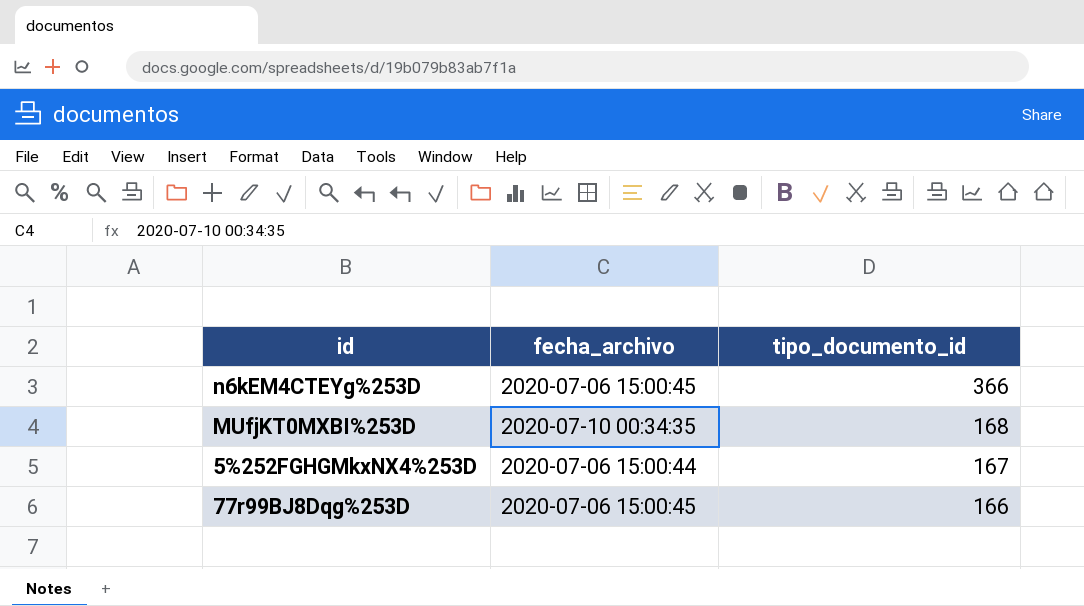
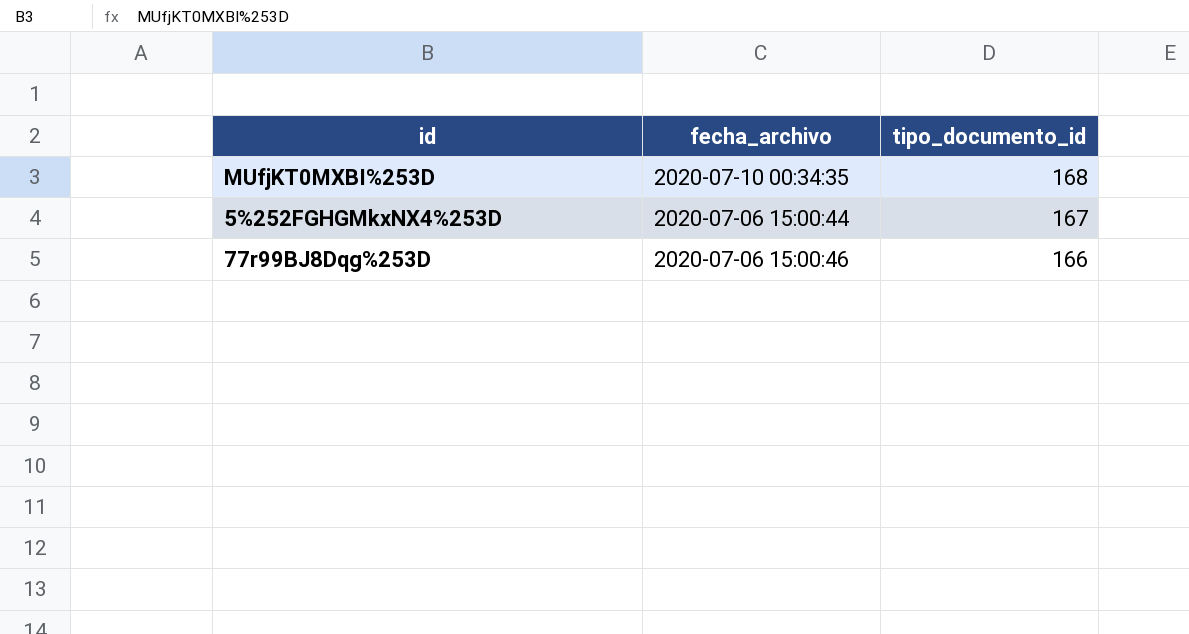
row n6kEM4CTEYg%253D: 2020-07-06 15:00:45 | 366 -> none
77r99BJ8Dqg%253D | fecha_archivo: 2020-07-06 15:00:45 -> 2020-07-06 15:00:46

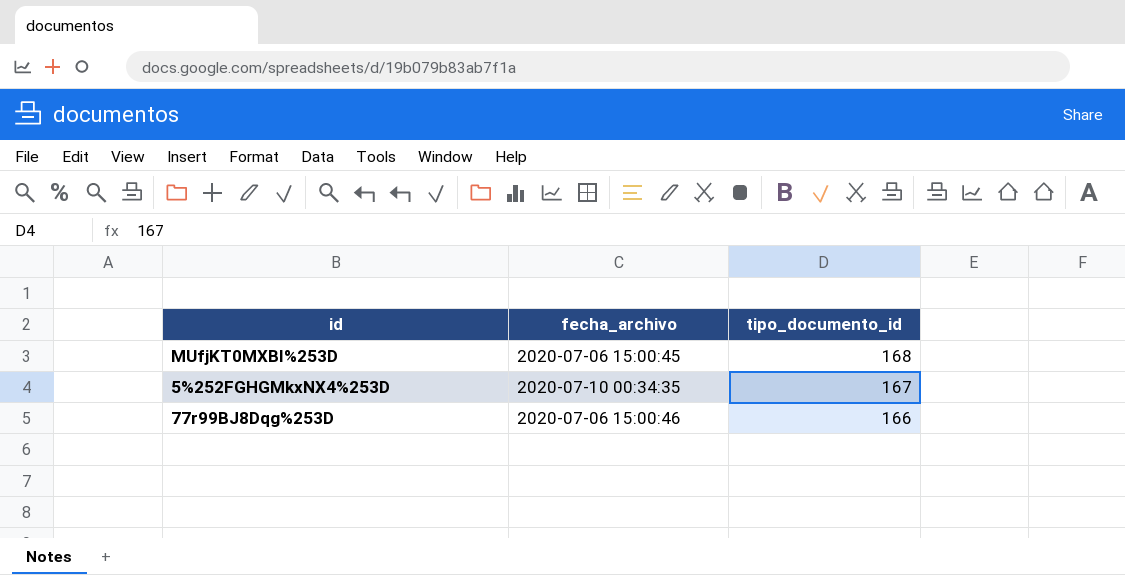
MUfjKT0MXBI%253D | fecha_archivo: 2020-07-10 00:34:35 -> 2020-07-06 15:00:45
5%252FGHGMkxNX4%253D | fecha_archivo: 2020-07-06 15:00:44 -> 2020-07-10 00:34:35

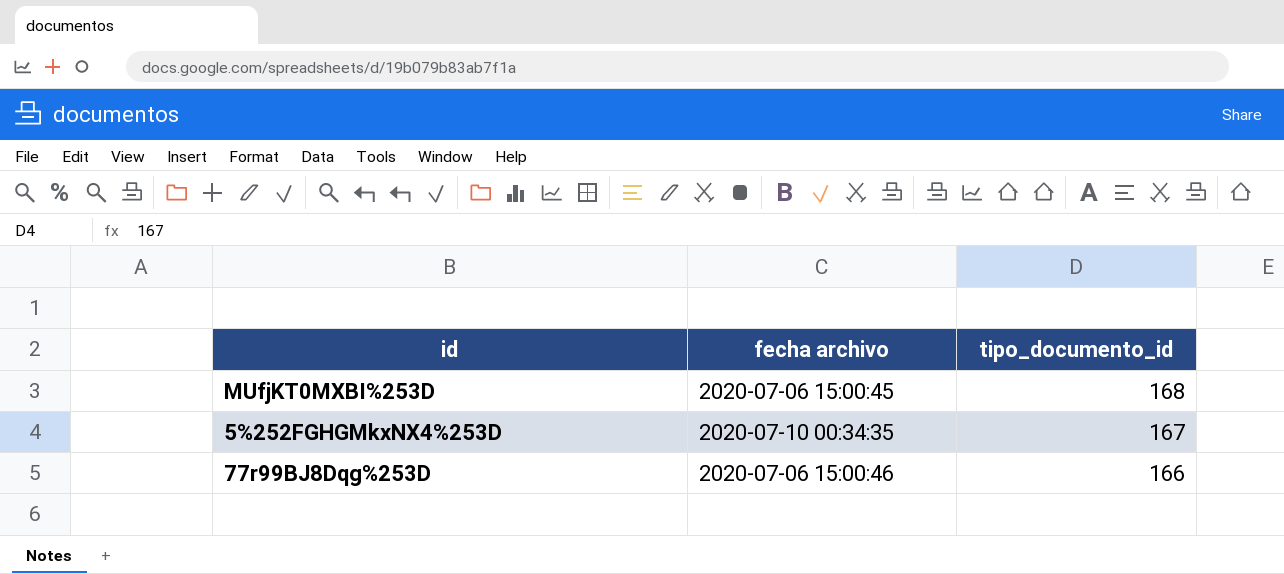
column name: fecha_archivo -> fecha archivo

